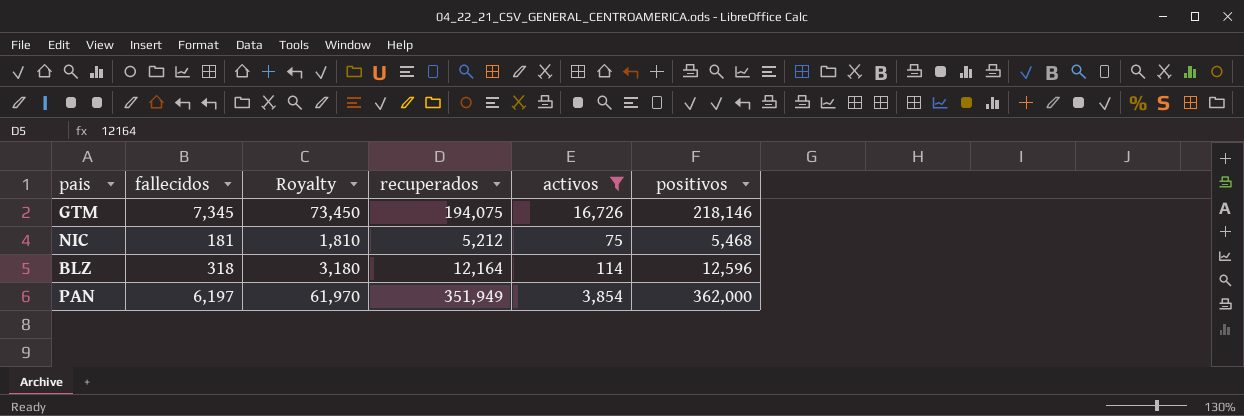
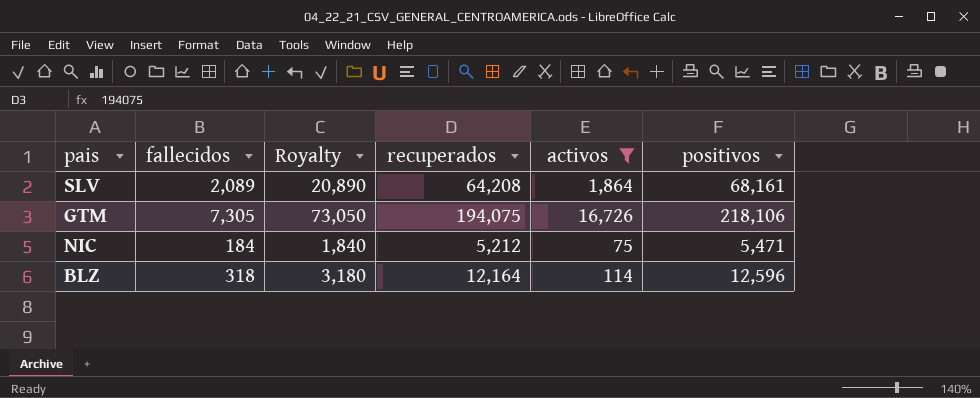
row PAN: 6,197 | 61,970 | 351,949 | 3,854 | 362,000 -> none
row SLV: none -> 2,089 | 20,890 | 64,208 | 1,864 | 68,161
GTM | fallecidos: 7,345 -> 7,305
GTM | Royalty: 73,450 -> 73,050
GTM | positivos: 218,146 -> 218,106
NIC | fallecidos: 181 -> 184
NIC | Royalty: 1,810 -> 1,840
NIC | positivos: 5,468 -> 5,471

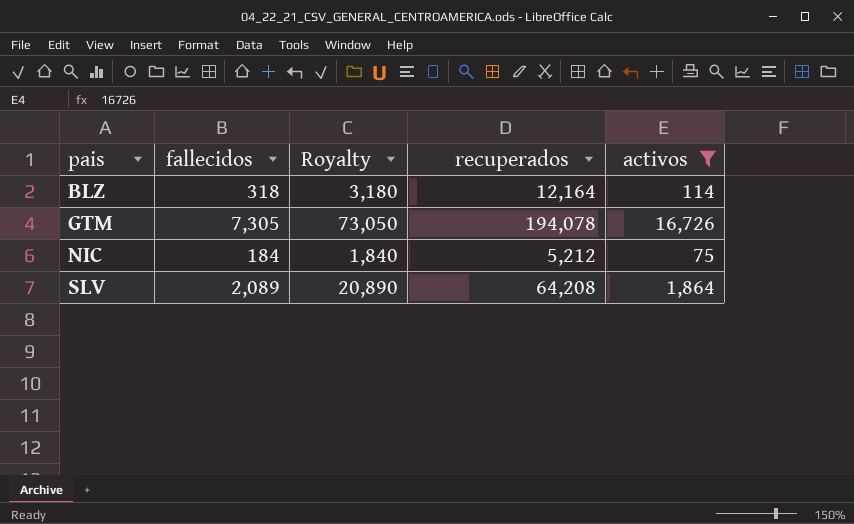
row order: none -> pais ascending
column positivos | formula: [fallecidos] + [recuperados] + [activos] -> none
GTM | recuperados: 194,075 -> 194,078

